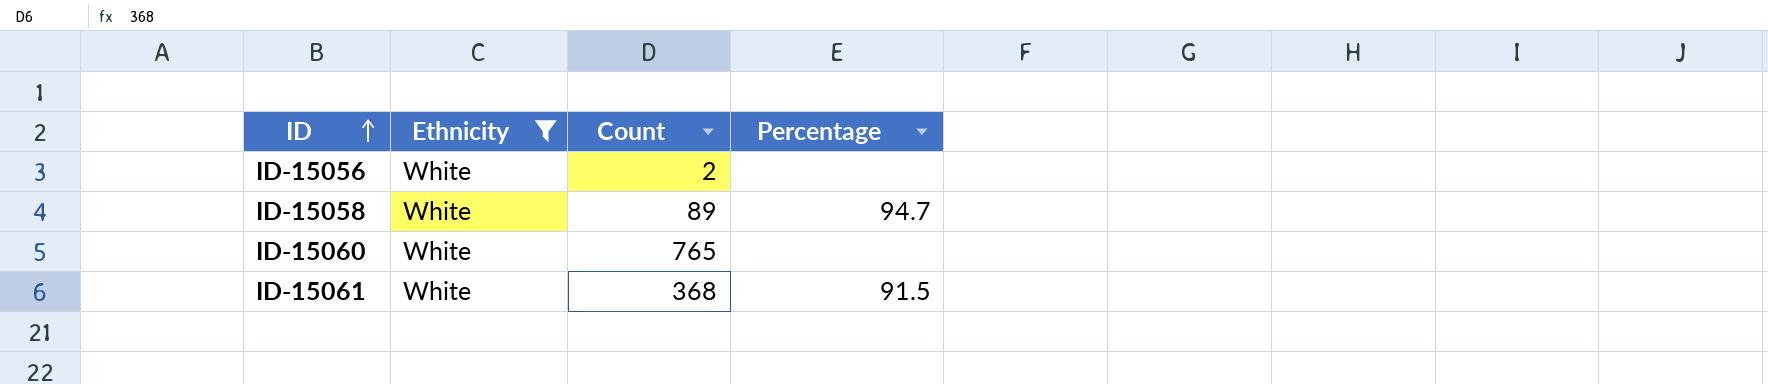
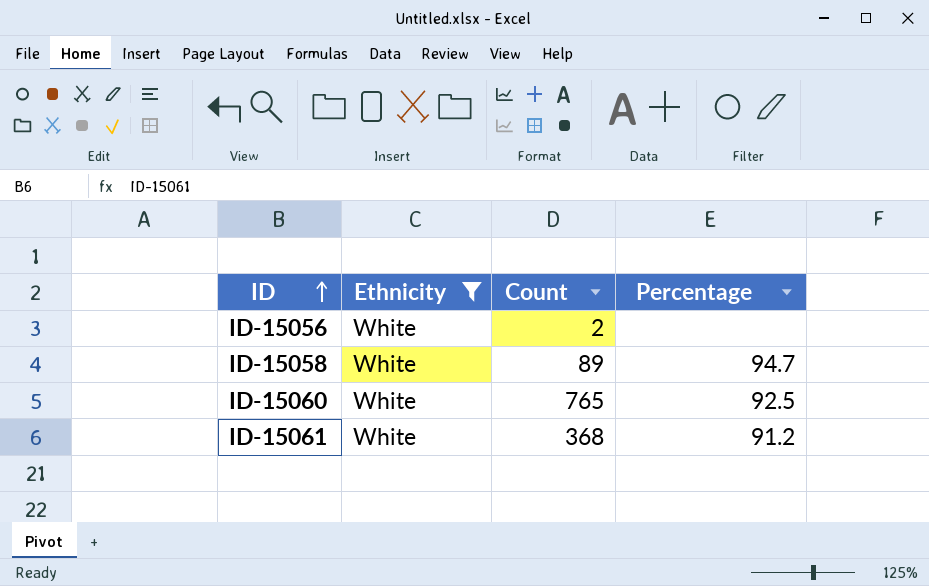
ID-15060 | Percentage: none -> 92.5
ID-15061 | Percentage: 91.5 -> 91.2

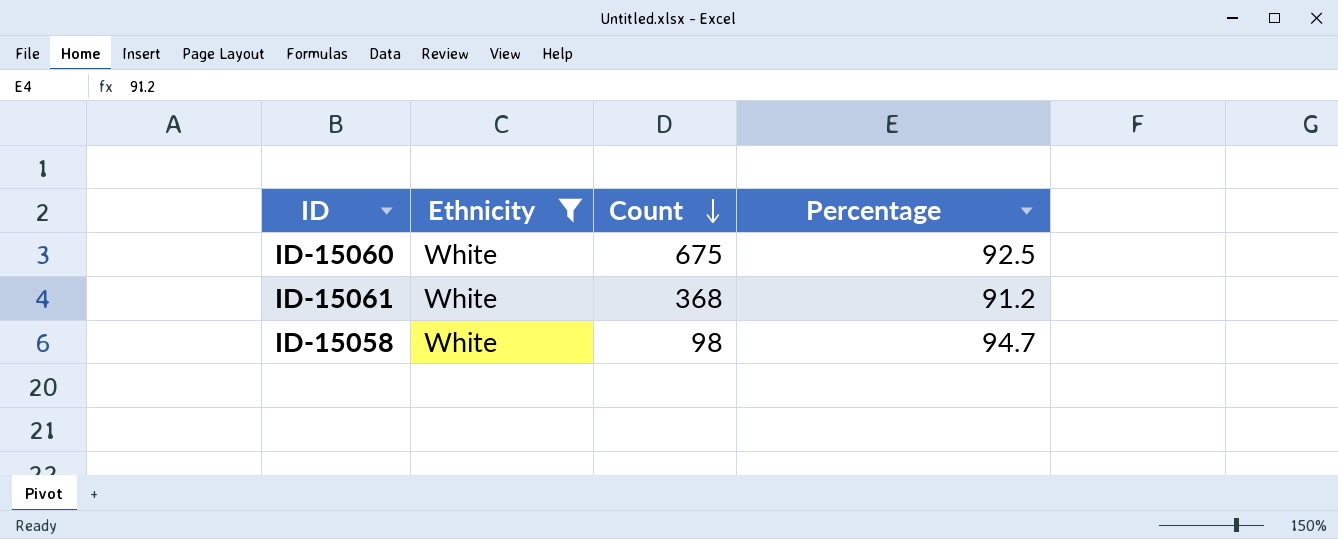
row order: ID ascending -> Count descending
row ID-15056: White | 2 | none -> none
ID-15060 | Count: 765 -> 675
ID-15058 | Count: 89 -> 98

